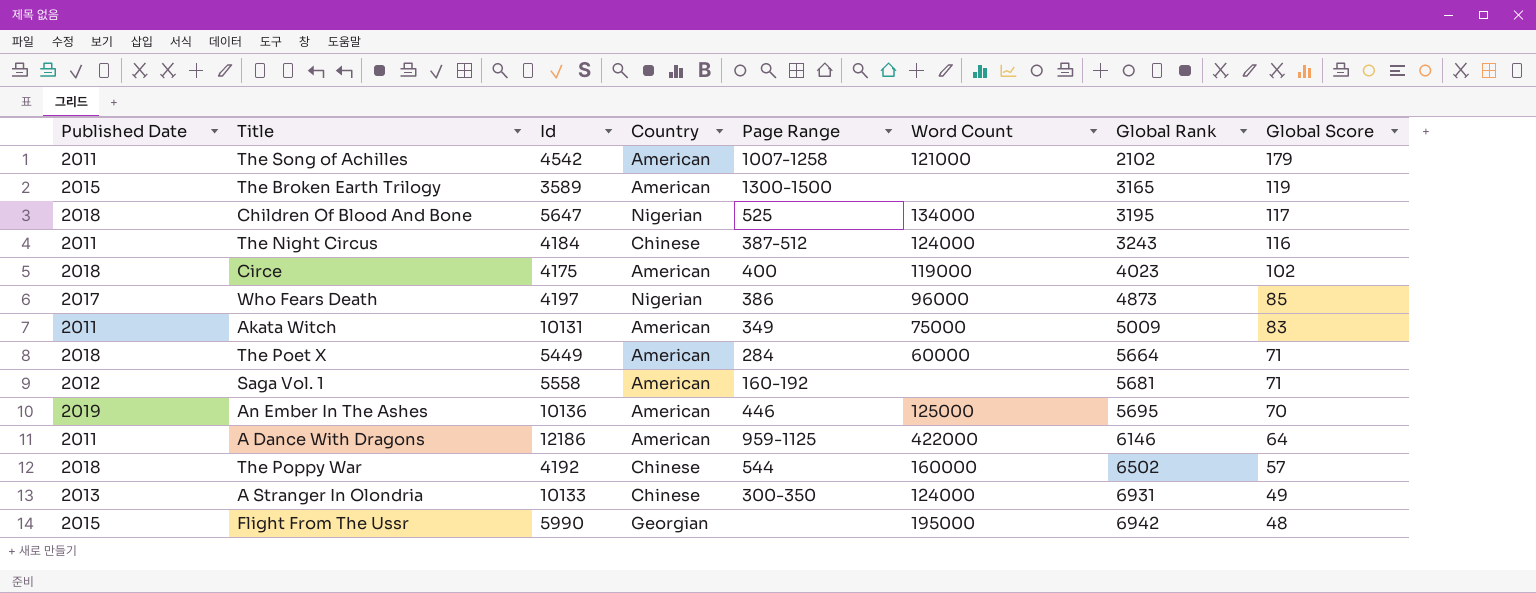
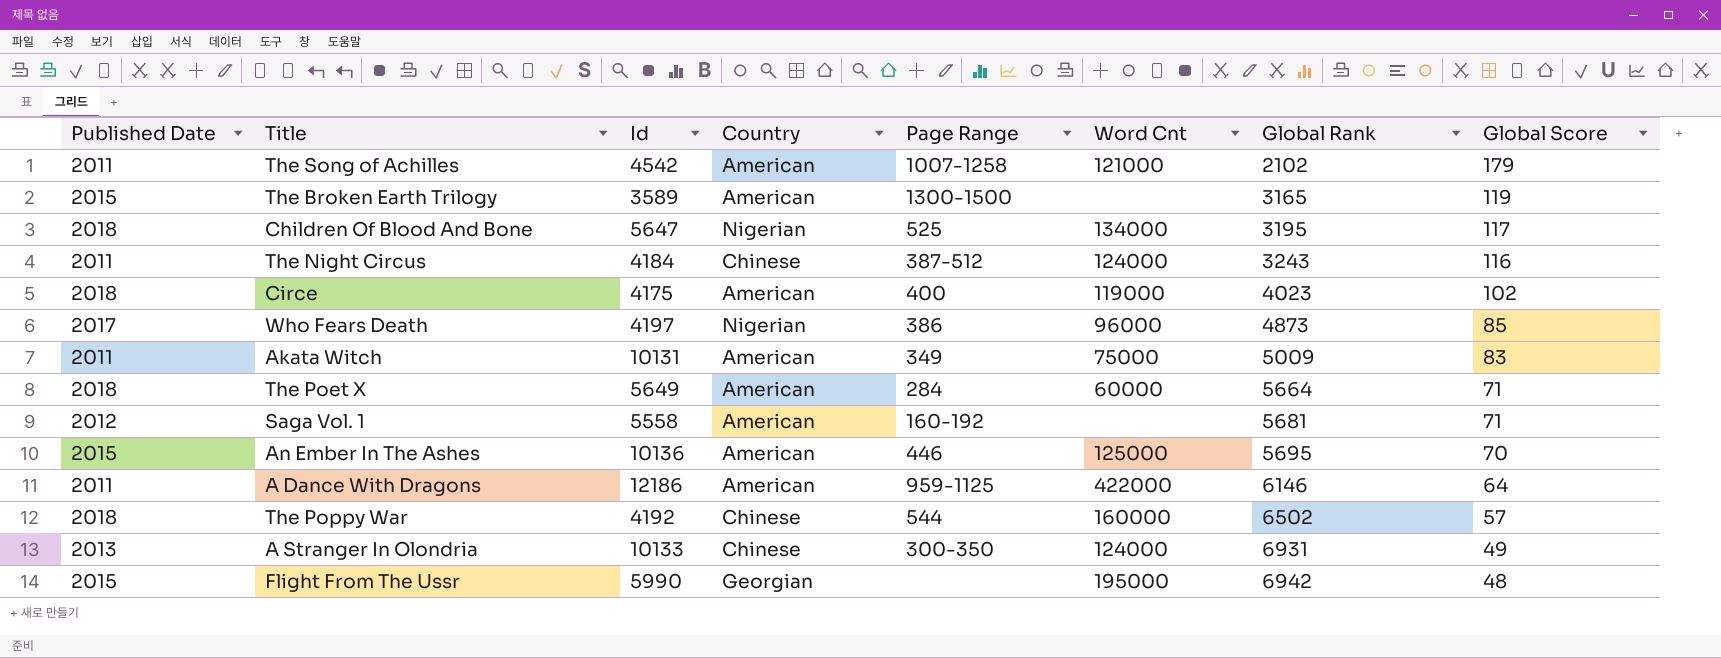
column name: Word Count -> Word Cnt
The Poet X | Id: 5449 -> 5649
An Ember In The Ashes | Published Date: 2019 -> 2015

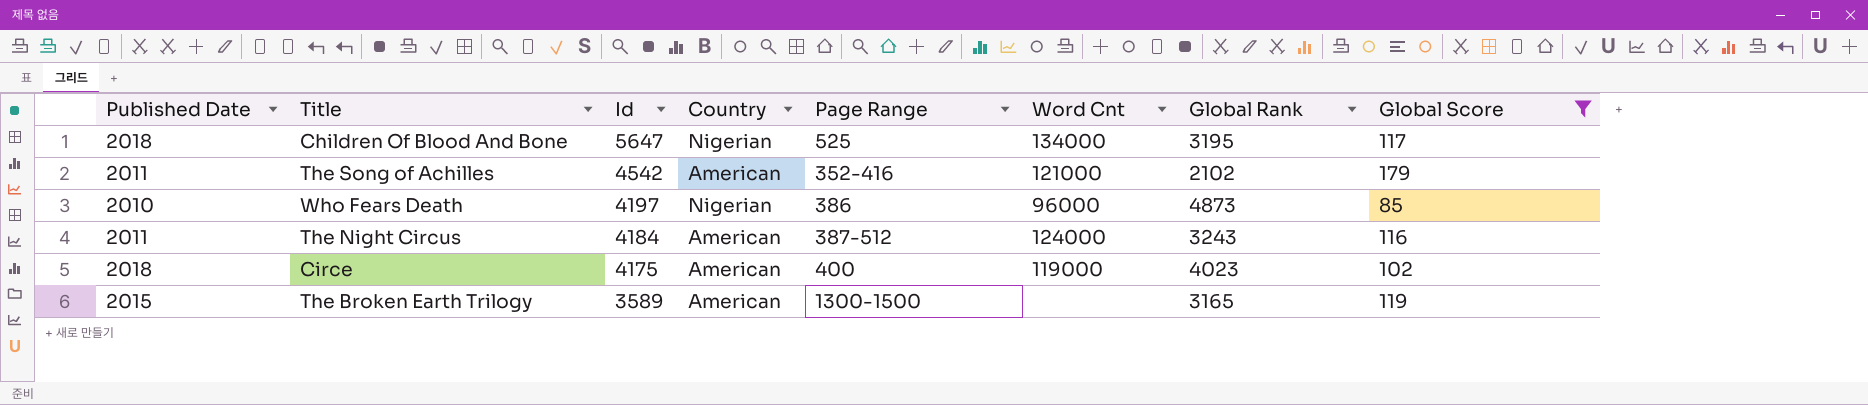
filter: none -> Global Score >= 85
row order: Global Rank ascending -> Id descending
The Song of Achilles | Page Range: 1007-1258 -> 352-416
Who Fears Death | Published Date: 2017 -> 2010
The Night Circus | Country: Chinese -> American

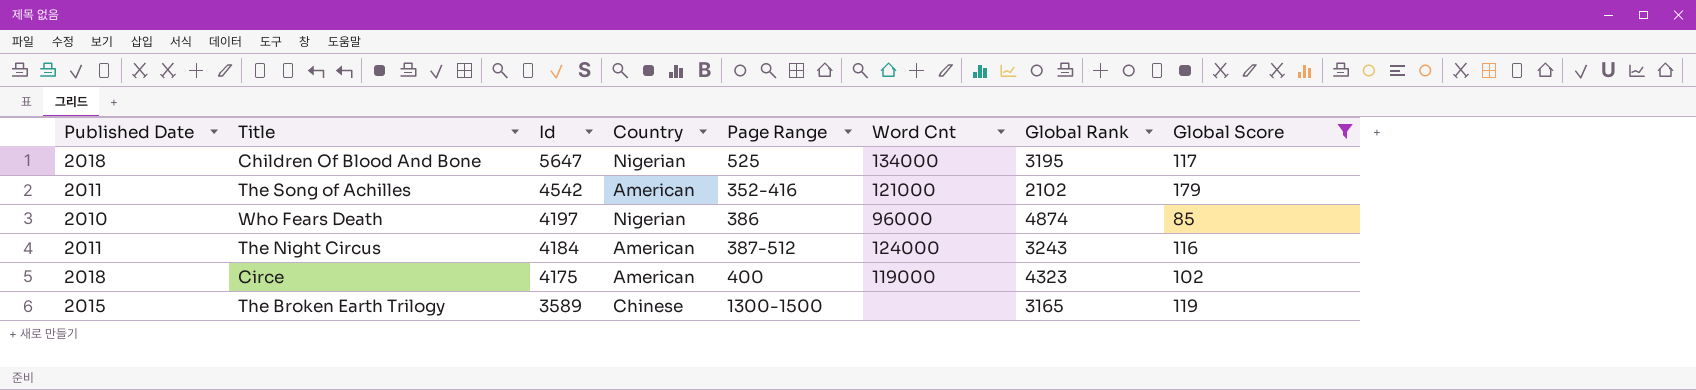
Who Fears Death | Global Rank: 4873 -> 4874
Circe | Global Rank: 4023 -> 4323
The Broken Earth Trilogy | Country: American -> Chinese

